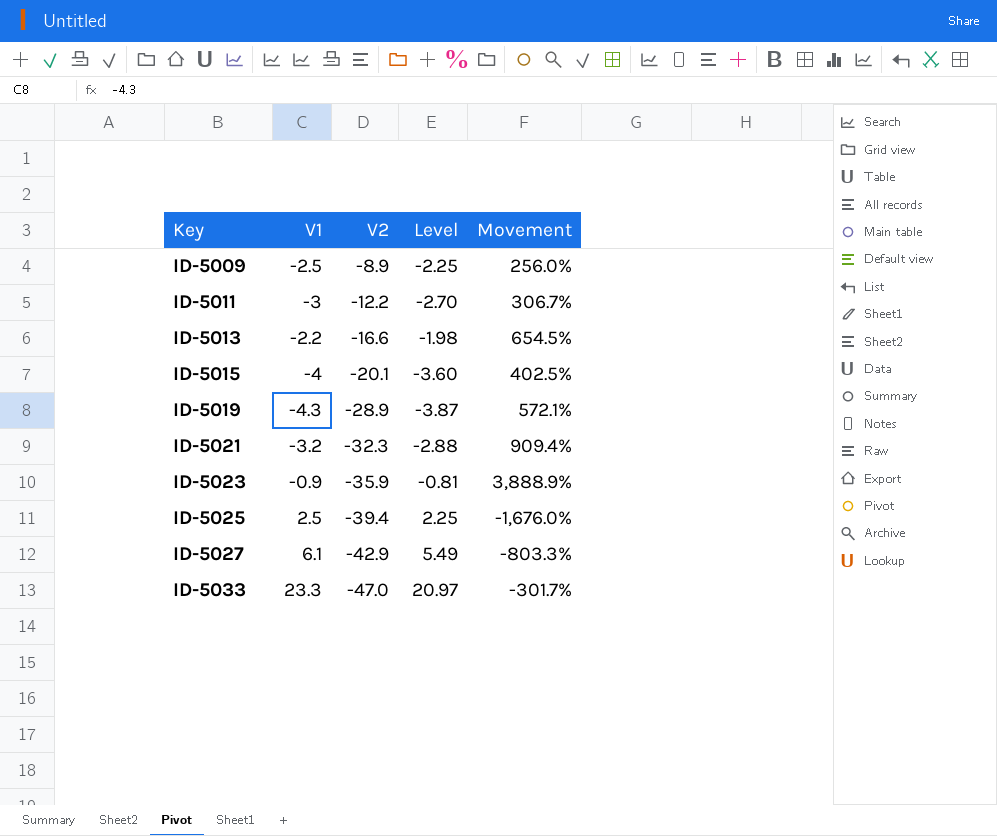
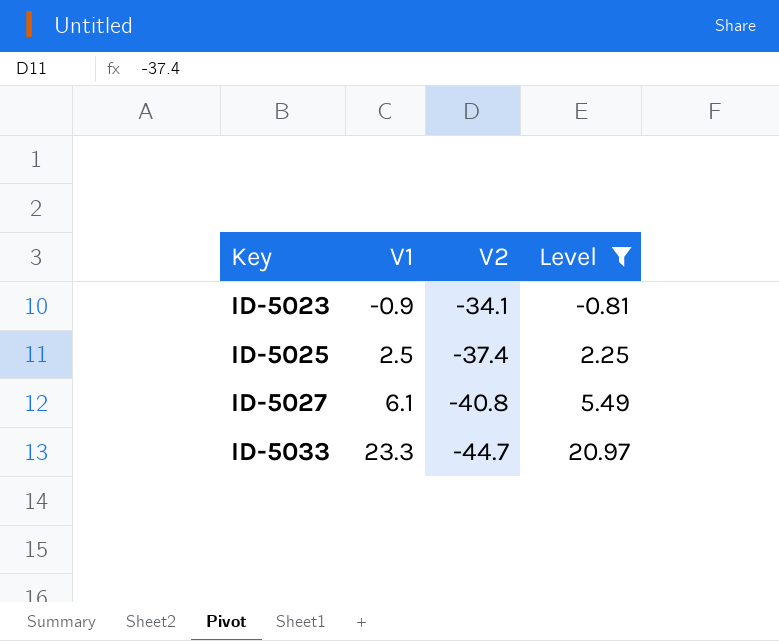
filter: none -> Level >= -0.81
column Movement | formula: ([V2] - [V1]) / [V1] -> none
ID-5023 | V2: -35.9 -> -34.1
ID-5025 | V2: -39.4 -> -37.4
ID-5027 | V2: -42.9 -> -40.8
ID-5033 | V2: -47.0 -> -44.7

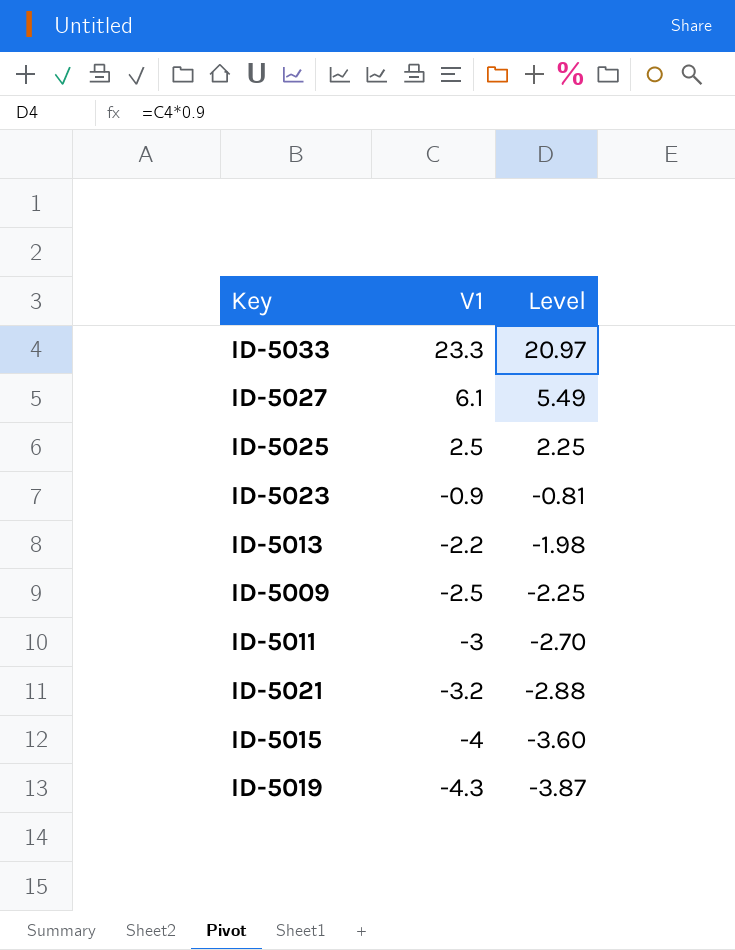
filter: Level >= -0.81 -> none
row order: Key ascending -> V1 descending
column V2 | position: 3 -> none

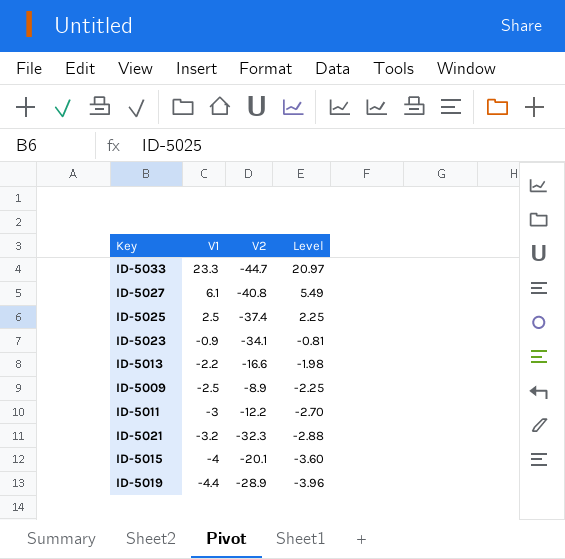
column V2 | position: none -> 3
ID-5019 | V1: -4.3 -> -4.4
ID-5019 | Level: -3.87 -> -3.96

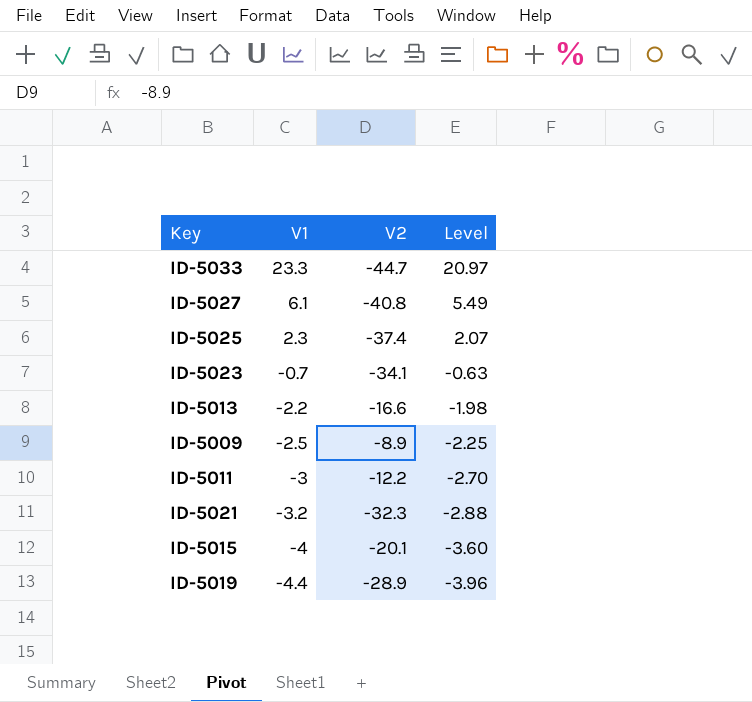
ID-5025 | V1: 2.5 -> 2.3
ID-5025 | Level: 2.25 -> 2.07
ID-5023 | V1: -0.9 -> -0.7
ID-5023 | Level: -0.81 -> -0.63

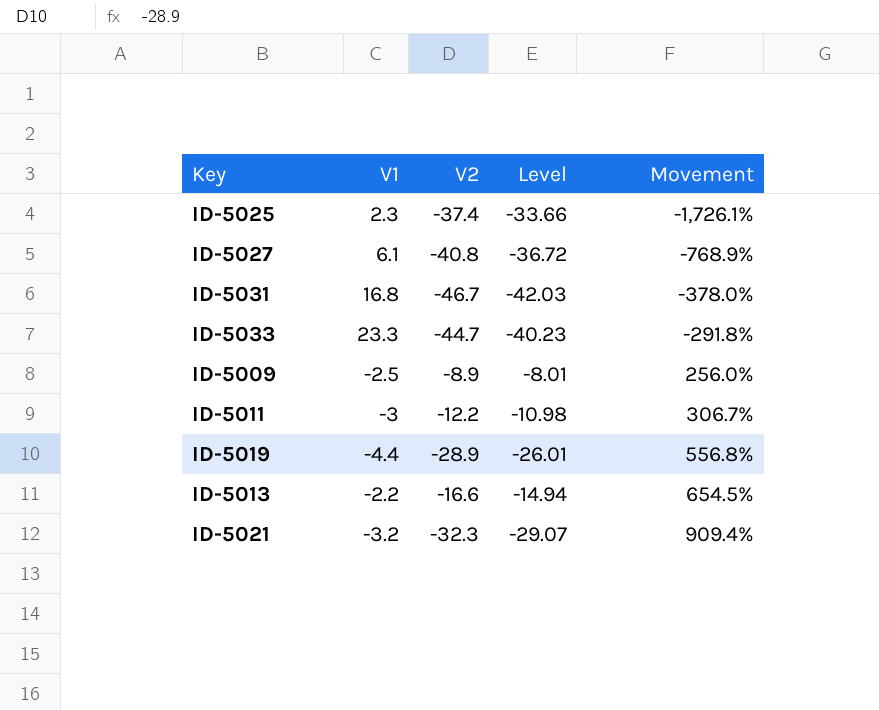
row order: V1 descending -> Movement ascending
column Level | formula: [V1] * 0.9 -> [V2] * 0.9
column Movement | formula: none -> ([V2] - [V1]) / [V1]
row ID-5023: -0.7 | -34.1 | -0.63 -> none
row ID-5015: -4 | -20.1 | -3.60 -> none
row ID-5031: none -> 16.8 | -46.7 | -42.03 | -378.0%

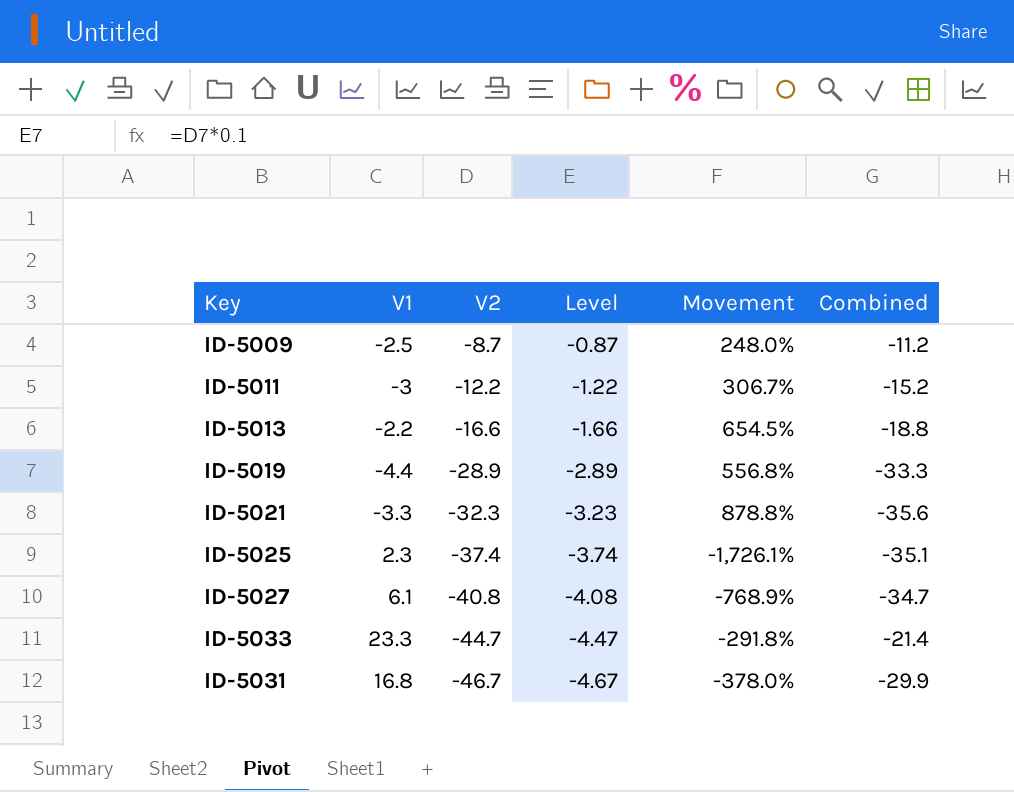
row order: Movement ascending -> V2 descending
column Level | formula: [V2] * 0.9 -> [V2] * 0.1
column Combined | formula: none -> [V1] + [V2]
ID-5009 | V2: -8.9 -> -8.7
ID-5009 | Movement: 256.0% -> 248.0%
ID-5021 | V1: -3.2 -> -3.3
ID-5021 | Movement: 909.4% -> 878.8%

